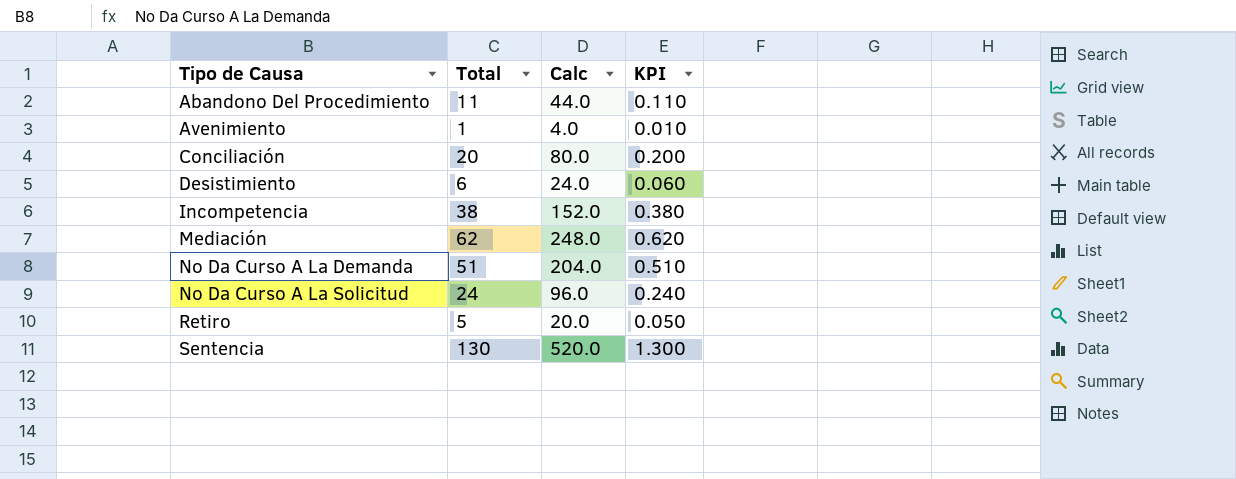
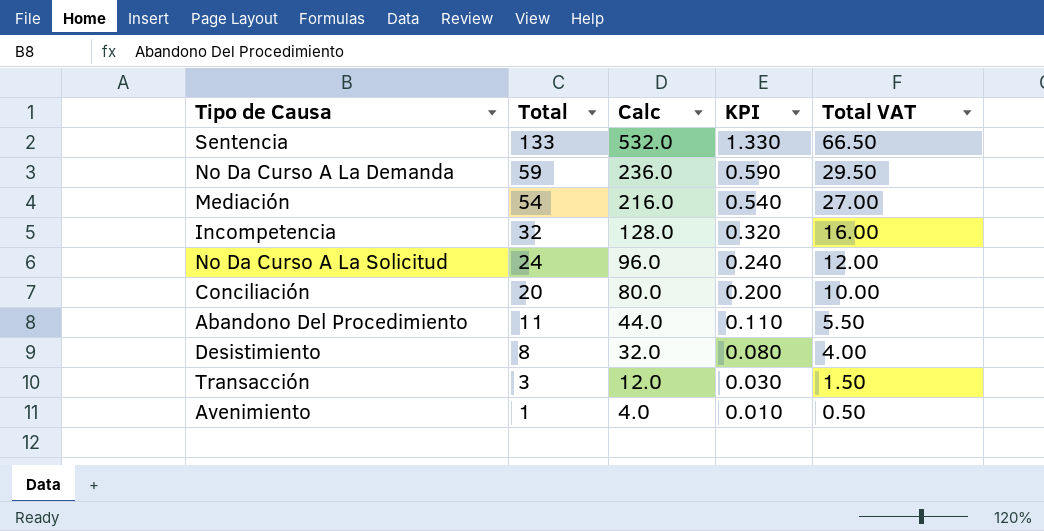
row order: Tipo de Causa ascending -> Total descending
column Total VAT | formula: none -> [Total] * 0.5
row Retiro: 5 | 20.0 | 0.050 -> none
Sentencia | Total: 130 -> 133
Sentencia | Calc: 520.0 -> 532.0
Sentencia | KPI: 1.300 -> 1.330
No Da Curso A La Demanda | Total: 51 -> 59
No Da Curso A La Demanda | Calc: 204.0 -> 236.0
No Da Curso A La Demanda | KPI: 0.510 -> 0.590
Mediación | Total: 62 -> 54
Mediación | Calc: 248.0 -> 216.0
Mediación | KPI: 0.620 -> 0.540
Incompetencia | Total: 38 -> 32
Incompetencia | Calc: 152.0 -> 128.0
Incompetencia | KPI: 0.380 -> 0.320
Desistimiento | Total: 6 -> 8
Desistimiento | Calc: 24.0 -> 32.0
Desistimiento | KPI: 0.060 -> 0.080
row Transacción: none -> 3 | 12.0 | 0.030 | 1.50

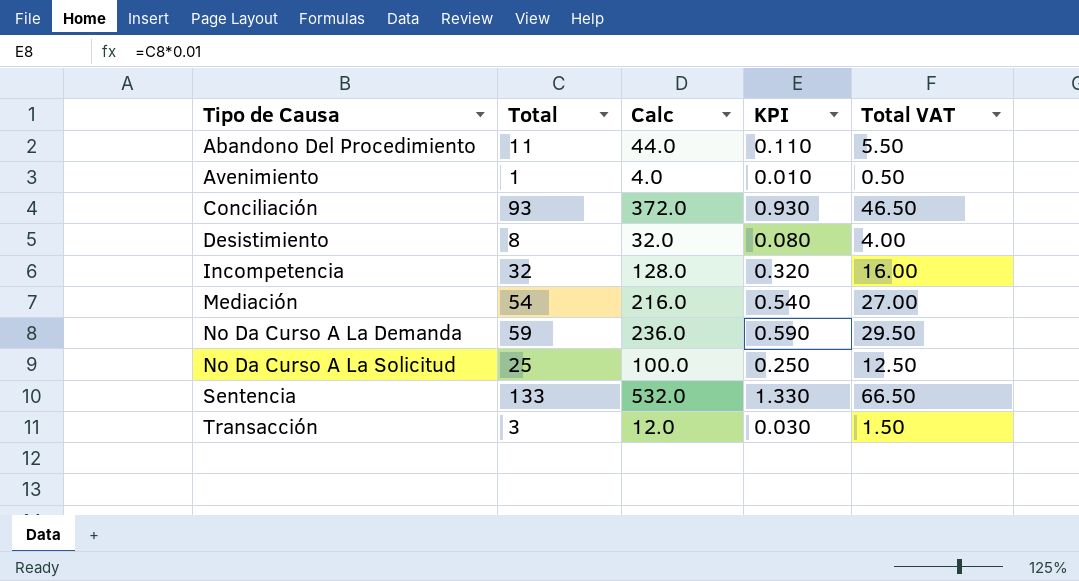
row order: Total descending -> Tipo de Causa ascending
Conciliación | Total: 20 -> 93
Conciliación | Calc: 80.0 -> 372.0
Conciliación | KPI: 0.200 -> 0.930
Conciliación | Total VAT: 10.00 -> 46.50
No Da Curso A La Solicitud | Total: 24 -> 25
No Da Curso A La Solicitud | Calc: 96.0 -> 100.0
No Da Curso A La Solicitud | KPI: 0.240 -> 0.250
No Da Curso A La Solicitud | Total VAT: 12.00 -> 12.50

